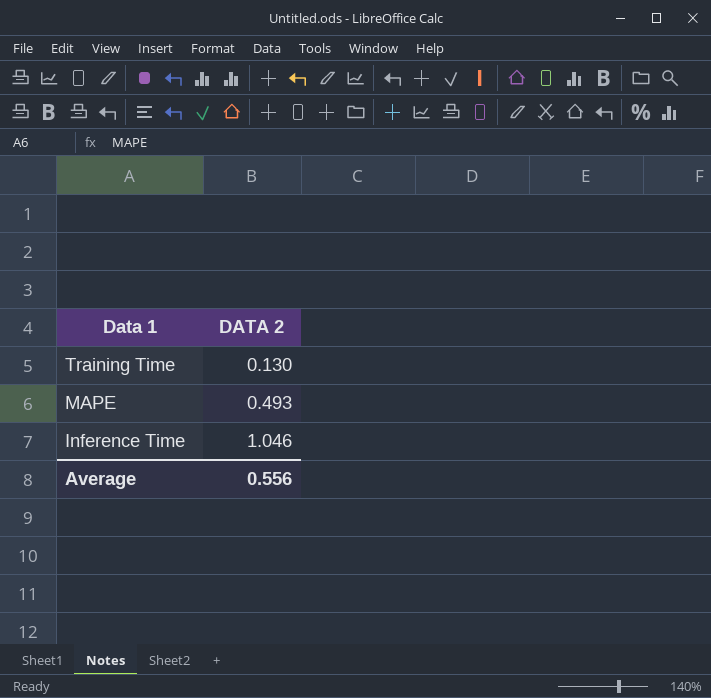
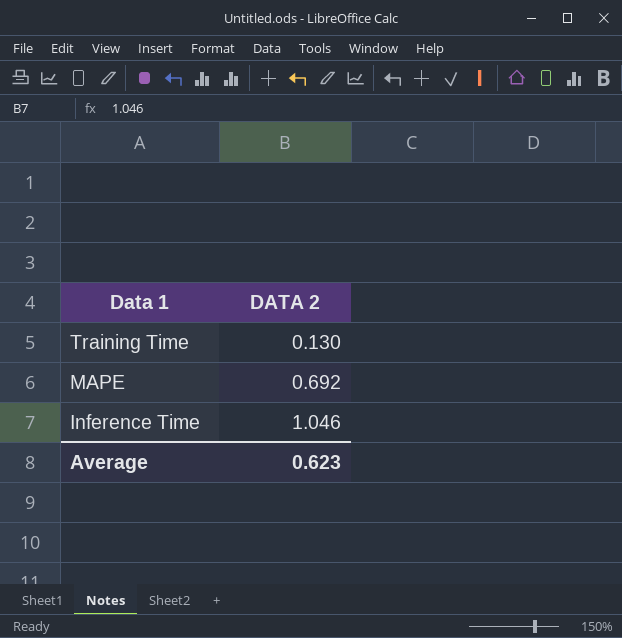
MAPE | DATA 2: 0.493 -> 0.692
Average | DATA 2: 0.556 -> 0.623

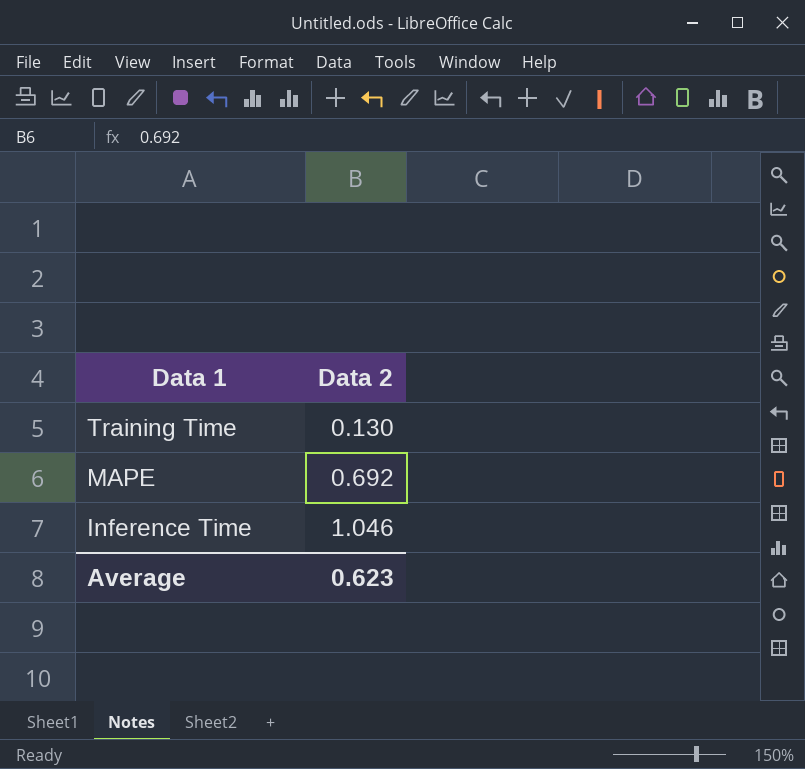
column name: DATA 2 -> Data 2

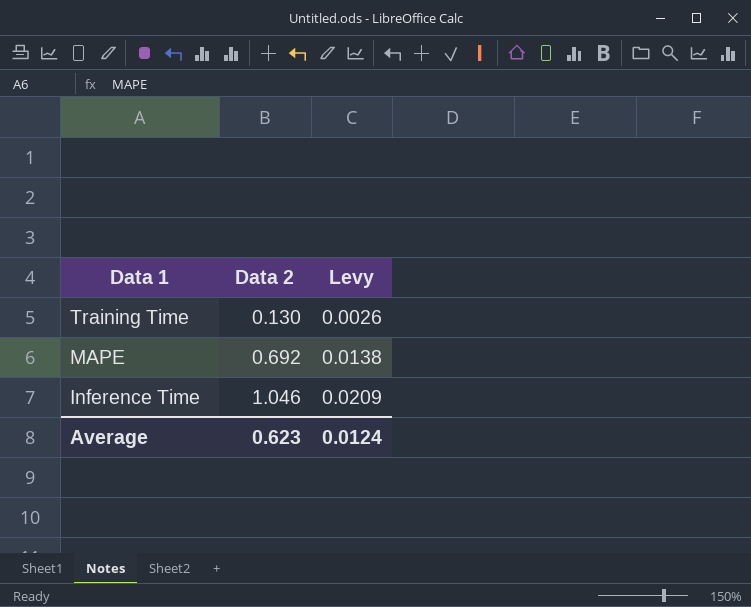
column Levy | formula: none -> [Data 2] * 0.02

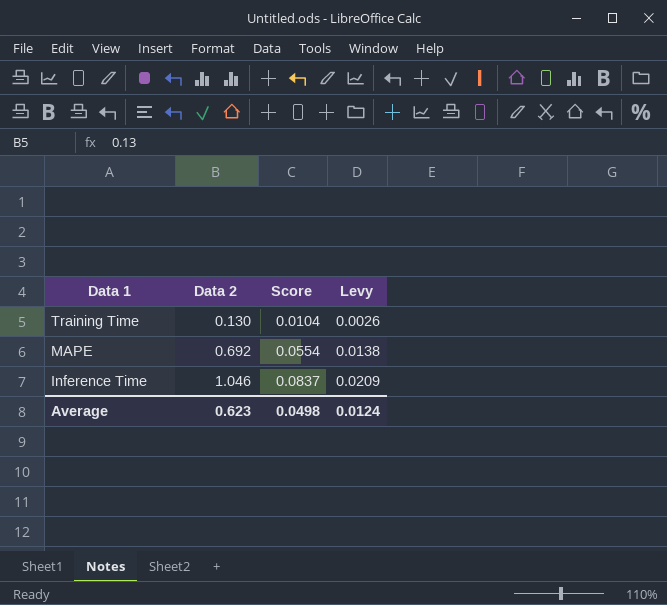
column Score | formula: none -> [Data 2] * 0.08

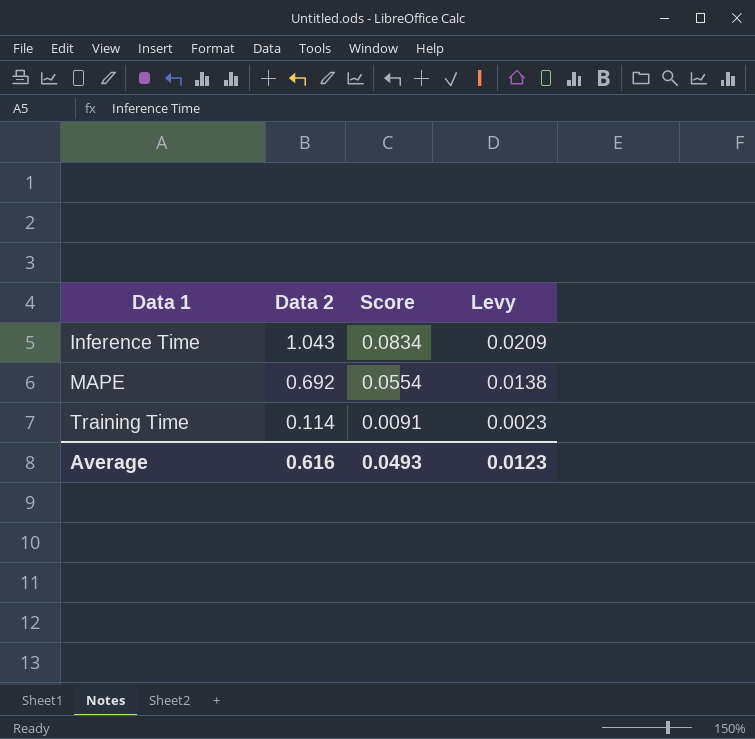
row order: Data 1 descending -> Data 1 ascending
Inference Time | Data 2: 1.046 -> 1.043
Inference Time | Score: 0.0837 -> 0.0834
Training Time | Data 2: 0.130 -> 0.114
Training Time | Score: 0.0104 -> 0.0091
Training Time | Levy: 0.0026 -> 0.0023
Average | Data 2: 0.623 -> 0.616
Average | Score: 0.0498 -> 0.0493
Average | Levy: 0.0124 -> 0.0123

